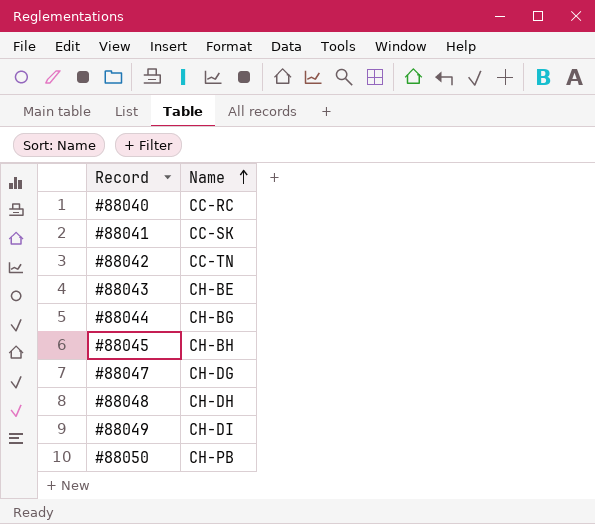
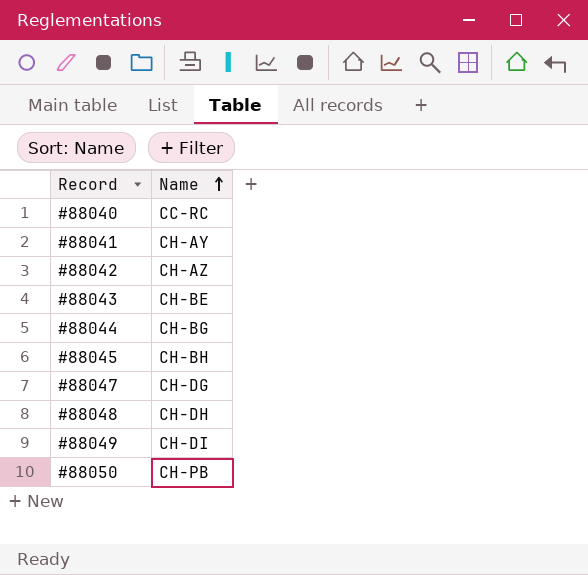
#88041 | Name: CC-SK -> CH-AY
#88042 | Name: CC-TN -> CH-AZ

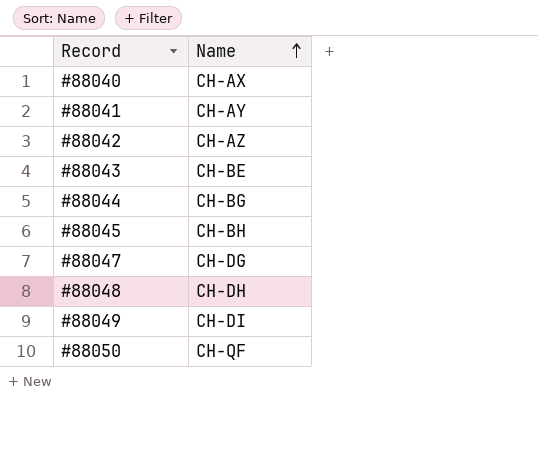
#88040 | Name: CC-RC -> CH-AX
#88050 | Name: CH-PB -> CH-QF

